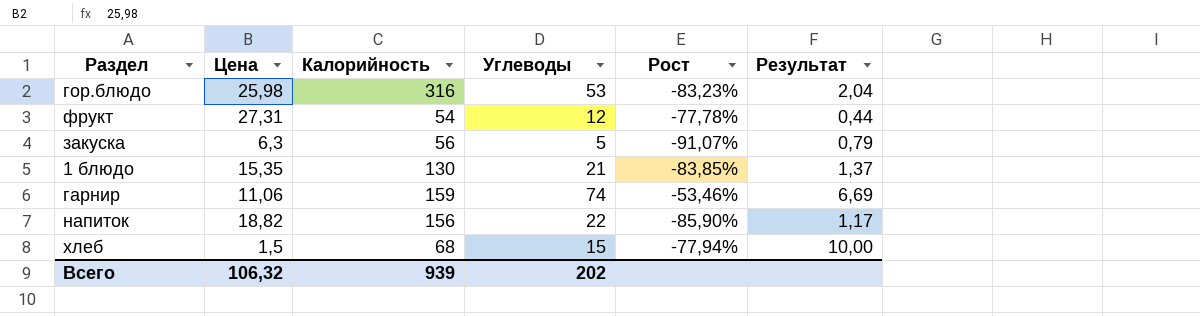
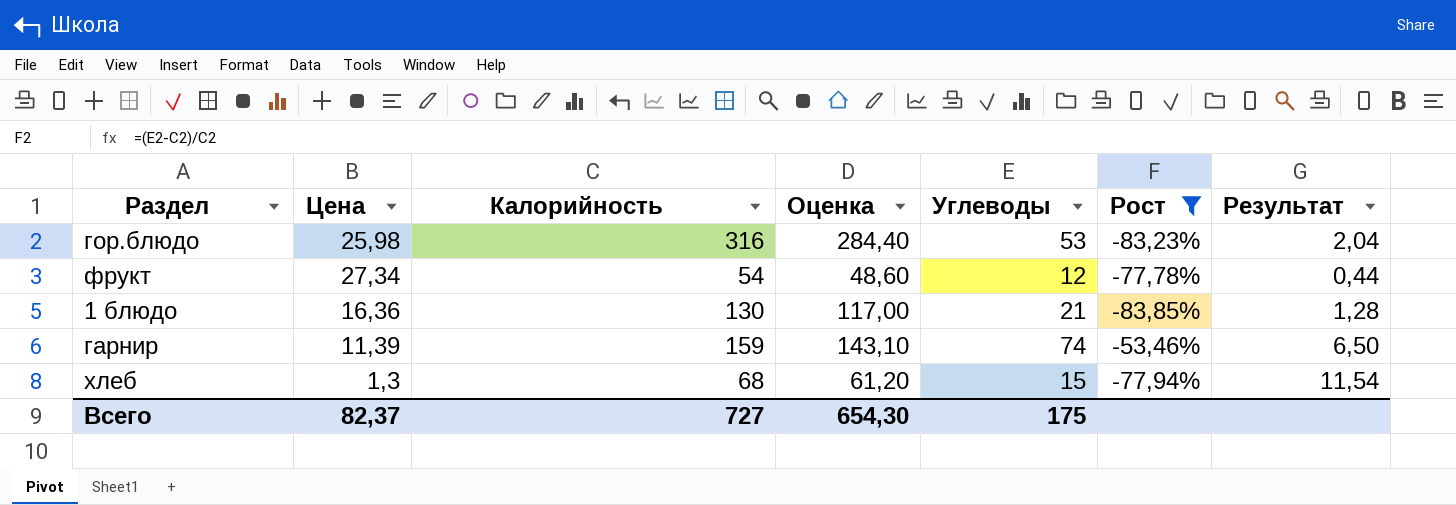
filter: none -> Рост >= -83,85%
column Оценка | formula: none -> [Калорийность] * 0,9
фрукт | Цена: 27,31 -> 27,34
1 блюдо | Цена: 15,35 -> 16,36
1 блюдо | Результат: 1,37 -> 1,28
гарнир | Цена: 11,06 -> 11,39
гарнир | Результат: 6,69 -> 6,50
хлеб | Цена: 1,5 -> 1,3
хлеб | Результат: 10,00 -> 11,54
Всего | Цена: 106,32 -> 82,37
Всего | Калорийность: 939 -> 727
Всего | Углеводы: 202 -> 175

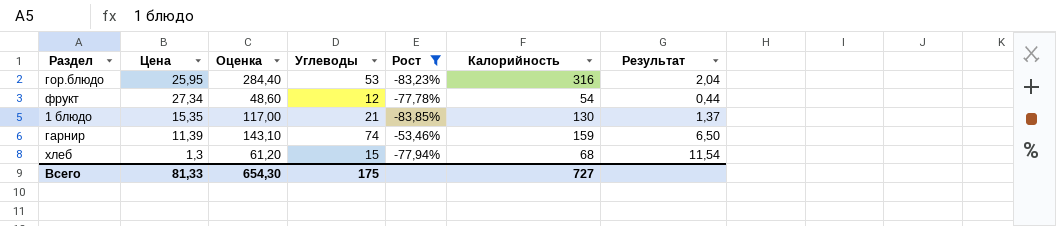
column Калорийность | position: 3 -> 6
гор.блюдо | Цена: 25,98 -> 25,95
1 блюдо | Цена: 16,36 -> 15,35
1 блюдо | Результат: 1,28 -> 1,37
Всего | Цена: 82,37 -> 81,33

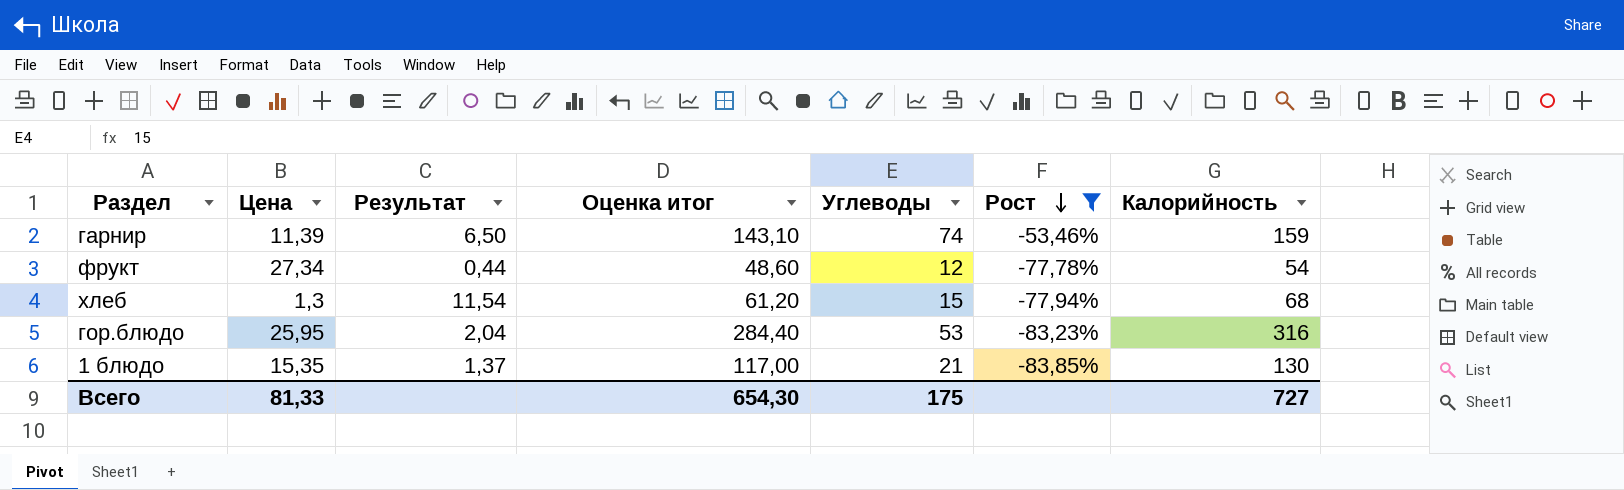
row order: none -> Рост descending
column Результат | position: 7 -> 3
column name: Оценка -> Оценка итог

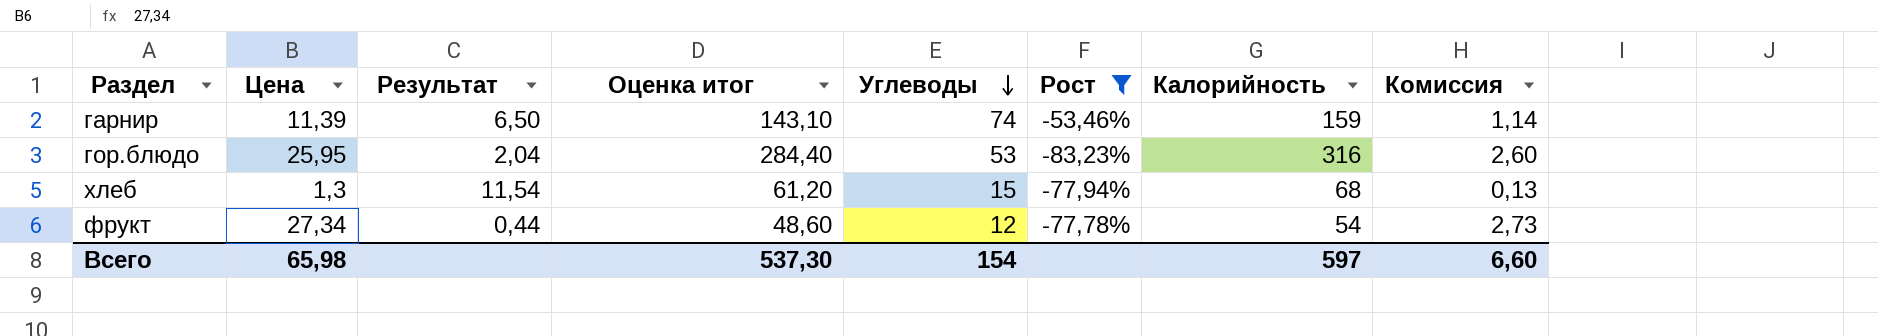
row order: Рост descending -> Углеводы descending
column Комиссия | formula: none -> [Цена] * 0,1
row 1 блюдо: 15,35 | 1,37 | 117,00 | 21 | -83,85% | 130 -> none
Всего | Цена: 81,33 -> 65,98
Всего | Оценка итог: 654,30 -> 537,30
Всего | Углеводы: 175 -> 154
Всего | Калорийность: 727 -> 597

